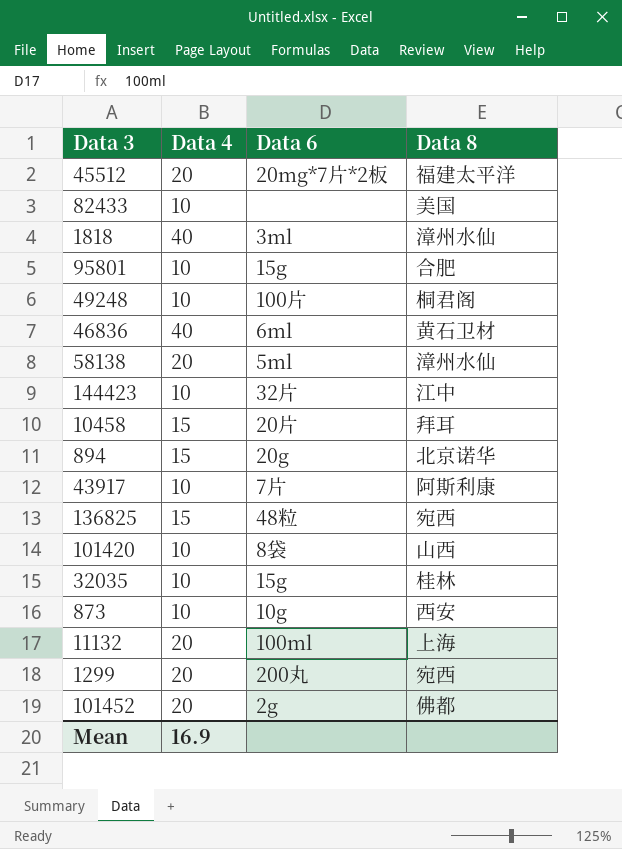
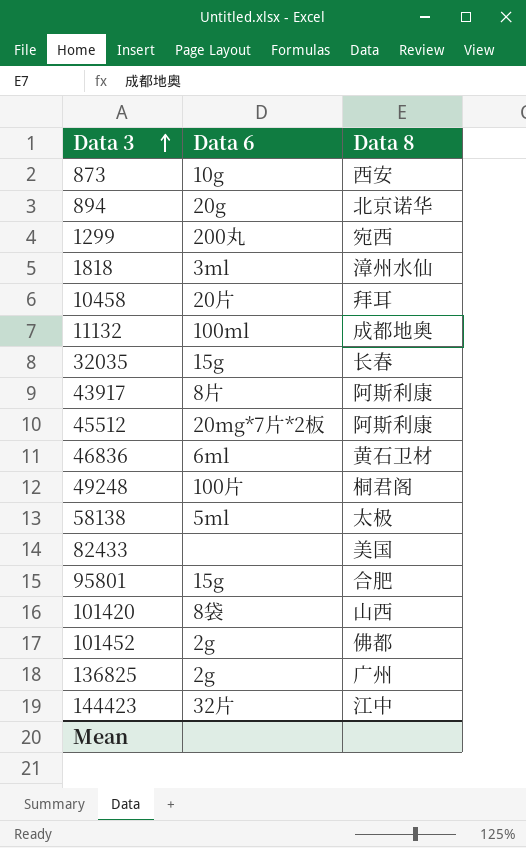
row order: none -> Data 3 ascending
column Data 4 | position: 2 -> none
11132 | Data 8: 上海 -> 成都地奥
32035 | Data 8: 桂林 -> 长春
43917 | Data 6: 7片 -> 8片
45512 | Data 8: 福建太平洋 -> 阿斯利康
58138 | Data 8: 漳州水仙 -> 太极
136825 | Data 6: 48粒 -> 2g
136825 | Data 8: 宛西 -> 广州

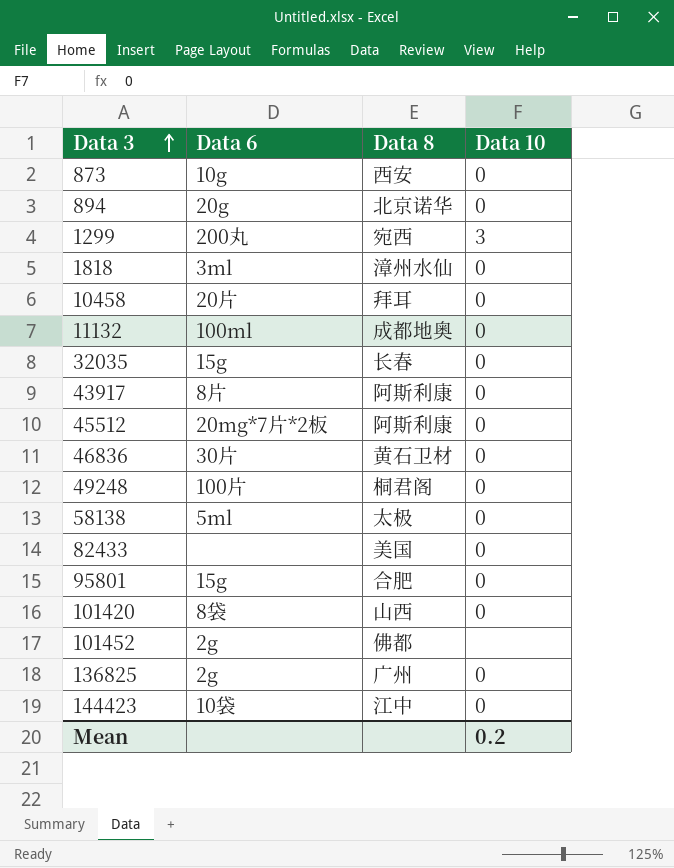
column Data 10 | position: none -> 4
46836 | Data 6: 6ml -> 30片
144423 | Data 6: 32片 -> 10袋

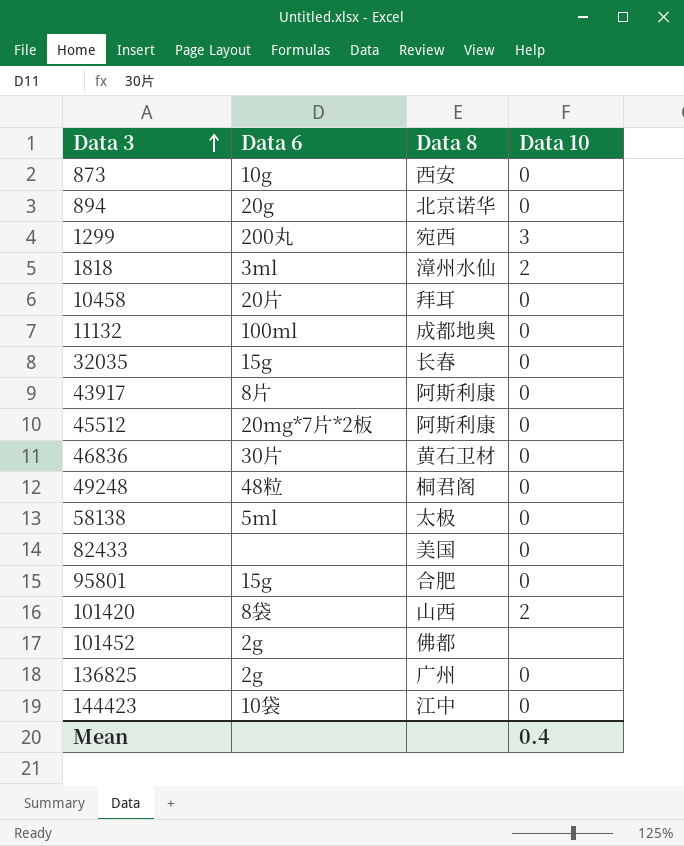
1818 | Data 10: 0 -> 2
49248 | Data 6: 100片 -> 48粒
101420 | Data 10: 0 -> 2
Mean | Data 10: 0.2 -> 0.4

